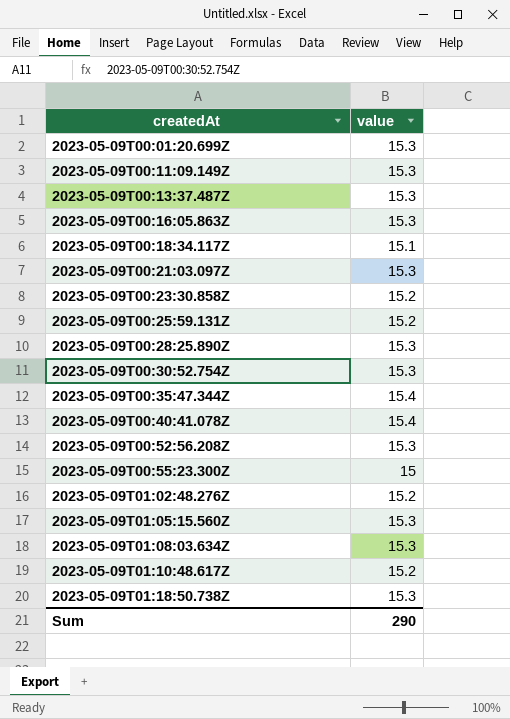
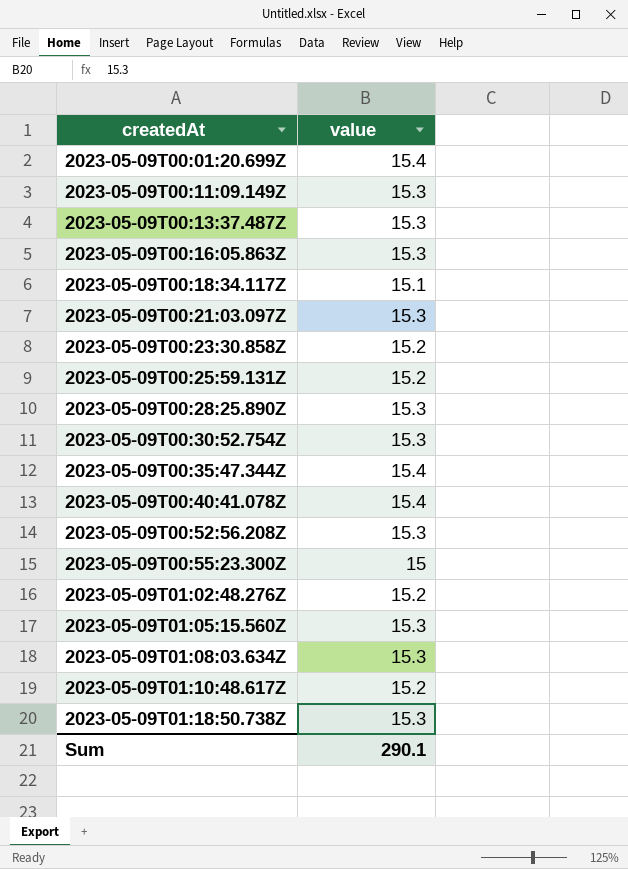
2023-05-09T00:01:20.699Z | value: 15.3 -> 15.4
Sum | value: 290 -> 290.1

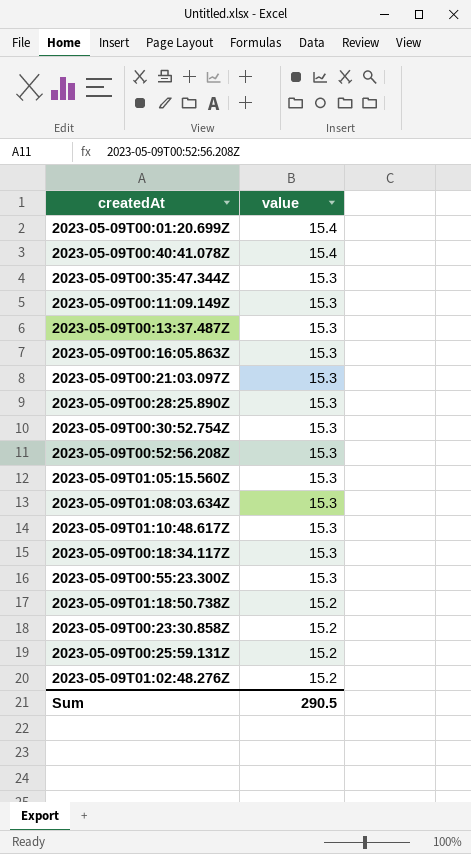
row order: createdAt ascending -> value descending
2023-05-09T00:35:47.344Z | value: 15.4 -> 15.3
2023-05-09T01:10:48.617Z | value: 15.2 -> 15.3
2023-05-09T00:18:34.117Z | value: 15.1 -> 15.3
2023-05-09T00:55:23.300Z | value: 15 -> 15.3
2023-05-09T01:18:50.738Z | value: 15.3 -> 15.2
Sum | value: 290.1 -> 290.5

